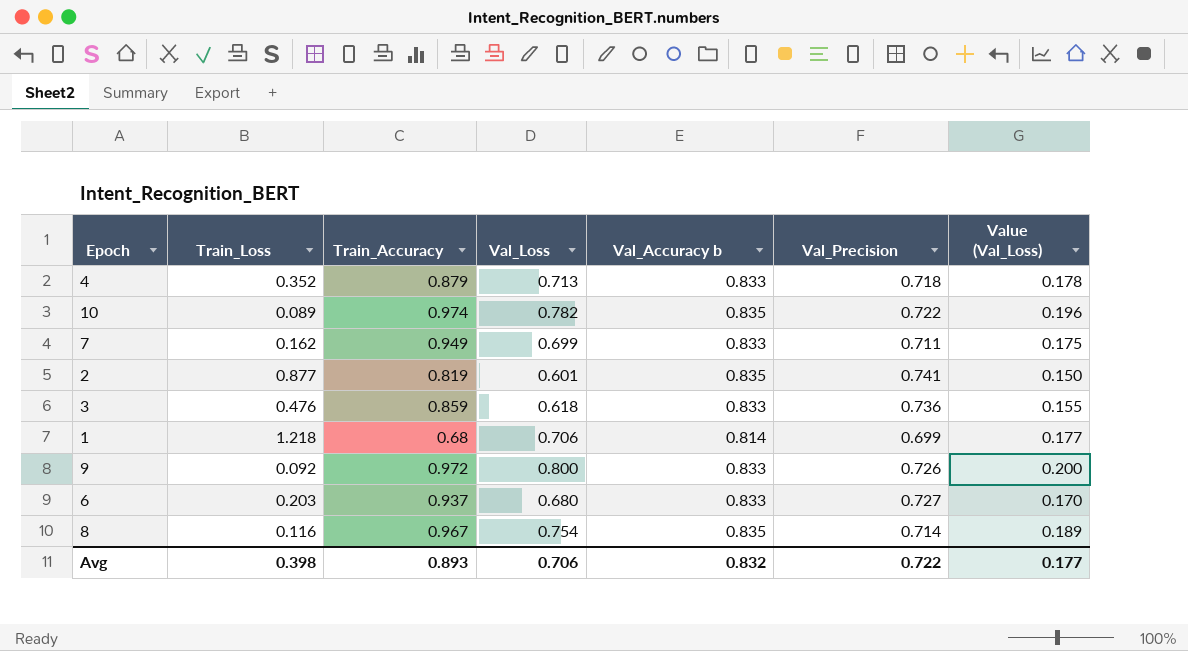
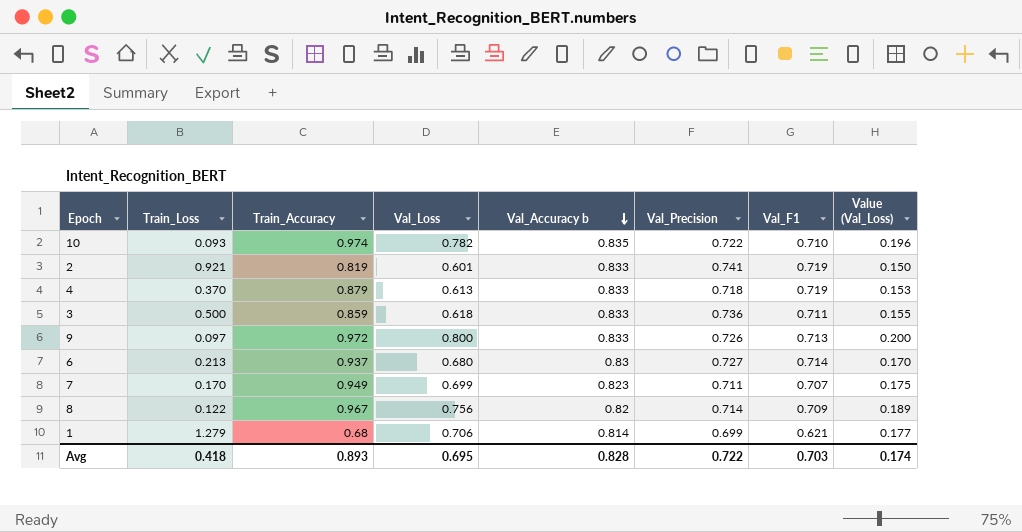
row order: none -> Val_Accuracy b descending
column Val_F1 | position: none -> 7
10 | Train_Loss: 0.089 -> 0.093
2 | Train_Loss: 0.877 -> 0.921
2 | Val_Accuracy b: 0.835 -> 0.833
4 | Train_Loss: 0.352 -> 0.370
4 | Val_Loss: 0.713 -> 0.613
4 | Value (Val_Loss): 0.178 -> 0.153
3 | Train_Loss: 0.476 -> 0.500
9 | Train_Loss: 0.092 -> 0.097
6 | Train_Loss: 0.203 -> 0.213
6 | Val_Accuracy b: 0.833 -> 0.83
7 | Train_Loss: 0.162 -> 0.170
7 | Val_Accuracy b: 0.833 -> 0.823
8 | Train_Loss: 0.116 -> 0.122
8 | Val_Loss: 0.754 -> 0.756
8 | Val_Accuracy b: 0.835 -> 0.82
1 | Train_Loss: 1.218 -> 1.279
Avg | Train_Loss: 0.398 -> 0.418
Avg | Val_Loss: 0.706 -> 0.695
Avg | Val_Accuracy b: 0.832 -> 0.828
Avg | Value (Val_Loss): 0.177 -> 0.174

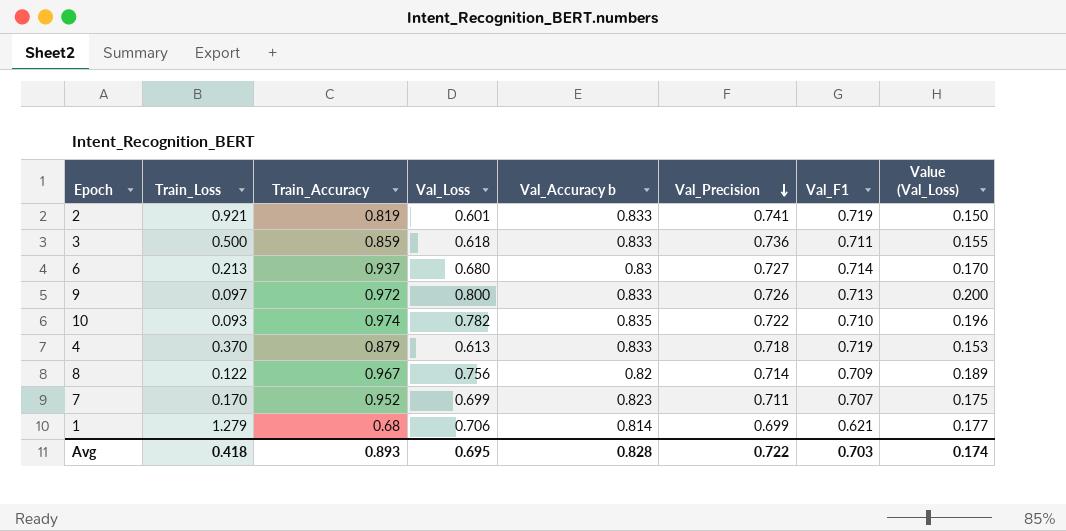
row order: Val_Accuracy b descending -> Val_Precision descending
7 | Train_Accuracy: 0.949 -> 0.952

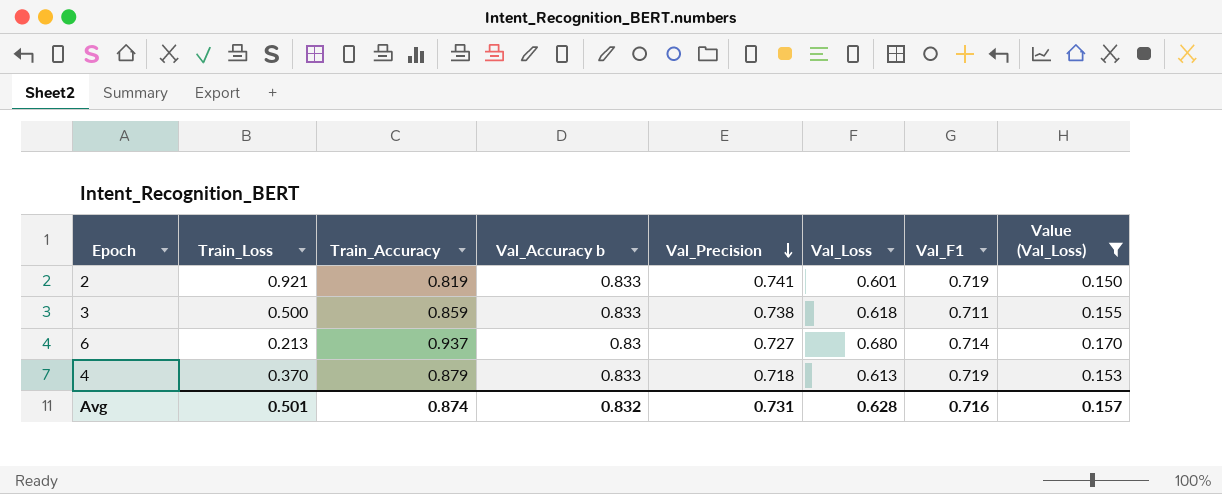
filter: none -> Value (Val_Loss) <= 0.170
column Val_Loss | position: 4 -> 6
3 | Val_Precision: 0.736 -> 0.738
Avg | Train_Loss: 0.418 -> 0.501
Avg | Train_Accuracy: 0.893 -> 0.874
Avg | Val_Accuracy b: 0.828 -> 0.832
Avg | Val_Precision: 0.722 -> 0.731
Avg | Val_Loss: 0.695 -> 0.628
Avg | Val_F1: 0.703 -> 0.716
Avg | Value (Val_Loss): 0.174 -> 0.157

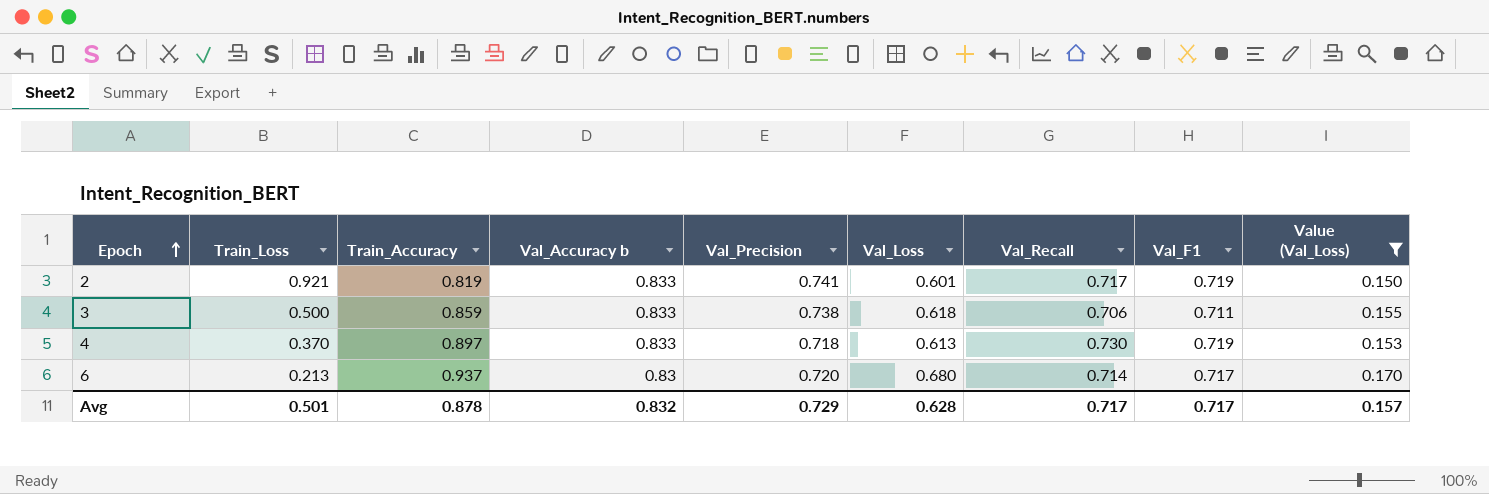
row order: Val_Precision descending -> Epoch ascending
column Val_Recall | position: none -> 7
4 | Train_Accuracy: 0.879 -> 0.897
6 | Val_Precision: 0.727 -> 0.720
6 | Val_F1: 0.714 -> 0.717
Avg | Train_Accuracy: 0.874 -> 0.878
Avg | Val_Precision: 0.731 -> 0.729
Avg | Val_F1: 0.716 -> 0.717

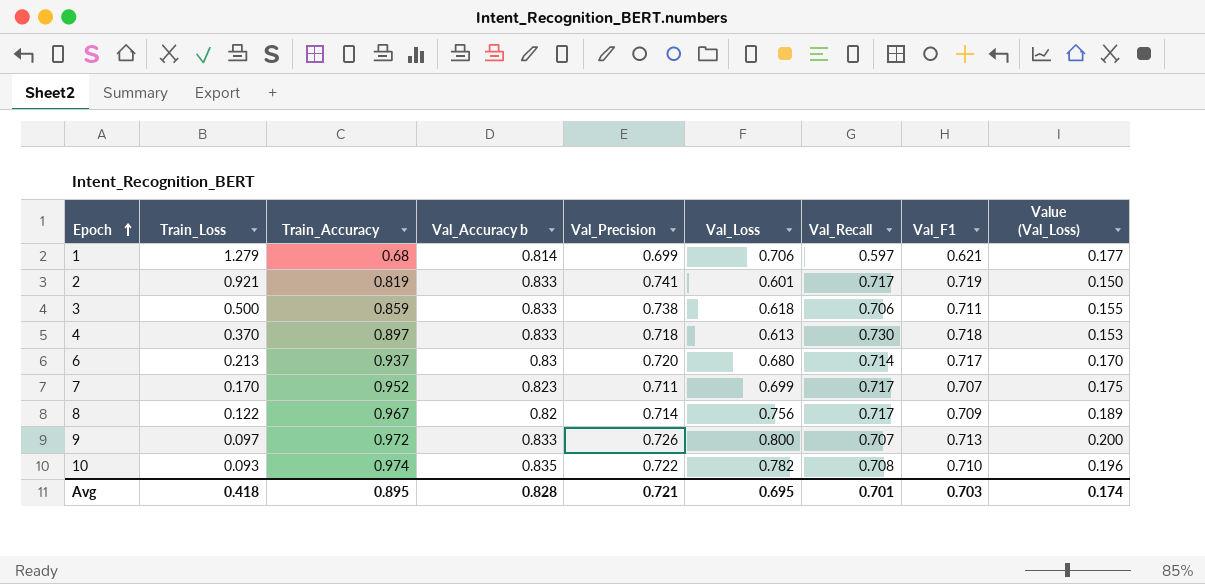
filter: Value (Val_Loss) <= 0.170 -> none
4 | Val_F1: 0.719 -> 0.718
Avg | Train_Loss: 0.501 -> 0.418
Avg | Train_Accuracy: 0.878 -> 0.895
Avg | Val_Accuracy b: 0.832 -> 0.828
Avg | Val_Precision: 0.729 -> 0.721
Avg | Val_Loss: 0.628 -> 0.695
Avg | Val_Recall: 0.717 -> 0.701
Avg | Val_F1: 0.717 -> 0.703
Avg | Value (Val_Loss): 0.157 -> 0.174

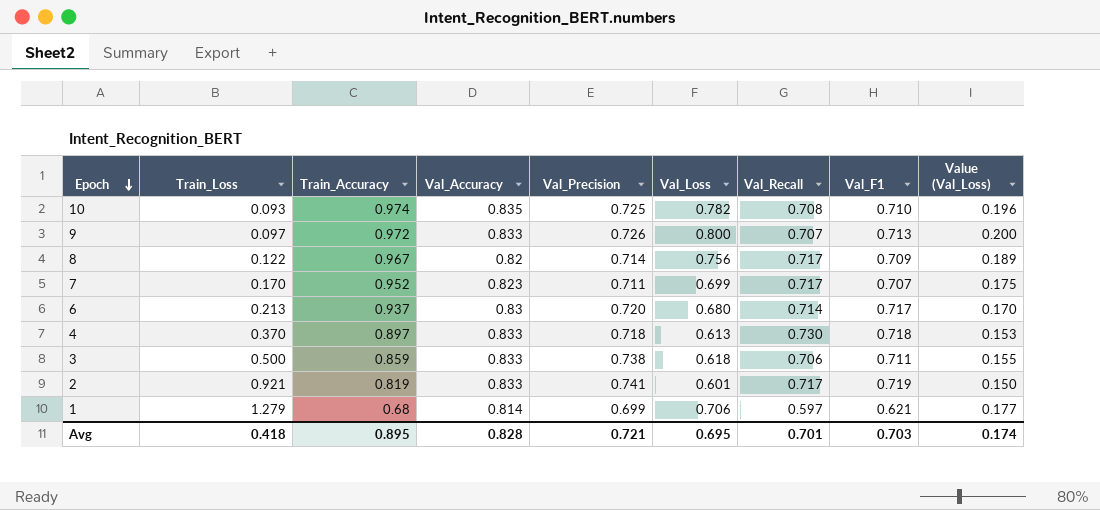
row order: Epoch ascending -> Epoch descending
column name: Val_Accuracy b -> Val_Accuracy
10 | Val_Precision: 0.722 -> 0.725

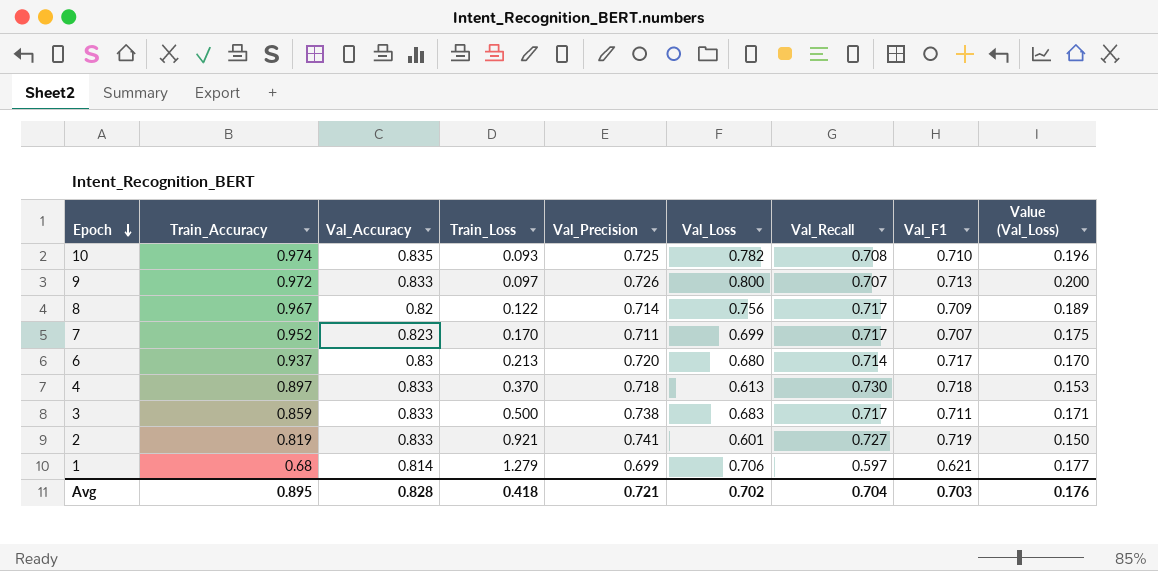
column Train_Loss | position: 2 -> 4
3 | Val_Loss: 0.618 -> 0.683
3 | Val_Recall: 0.706 -> 0.717
3 | Value (Val_Loss): 0.155 -> 0.171
2 | Val_Recall: 0.717 -> 0.727
Avg | Val_Loss: 0.695 -> 0.702
Avg | Val_Recall: 0.701 -> 0.704
Avg | Value (Val_Loss): 0.174 -> 0.176

